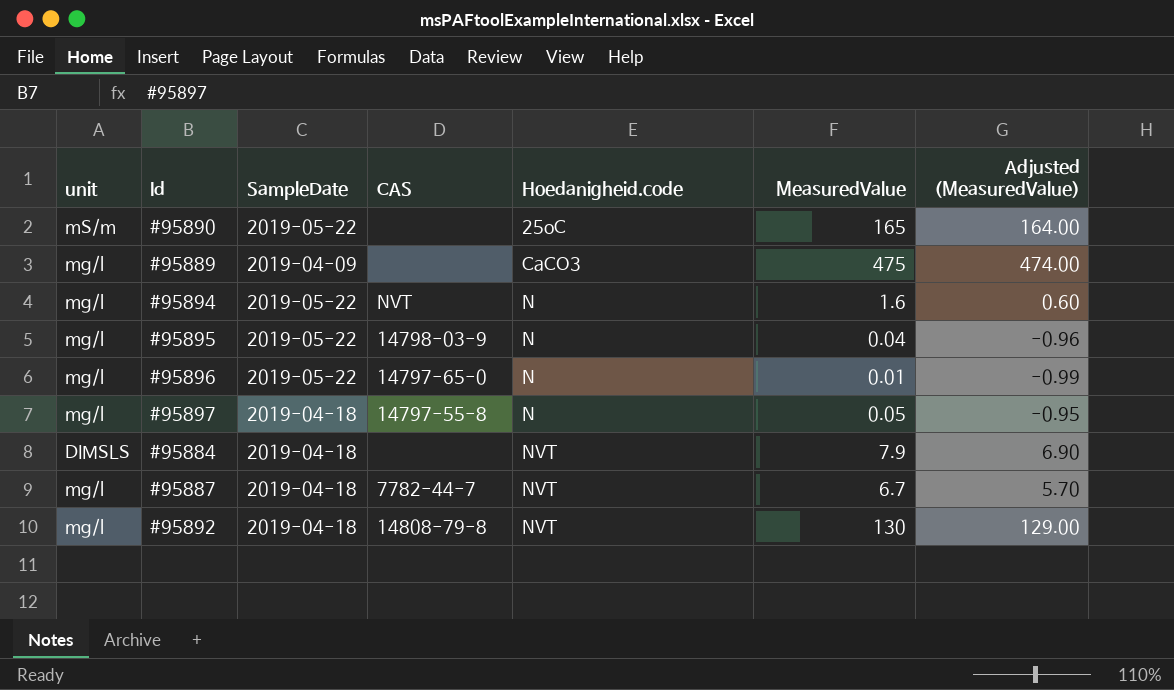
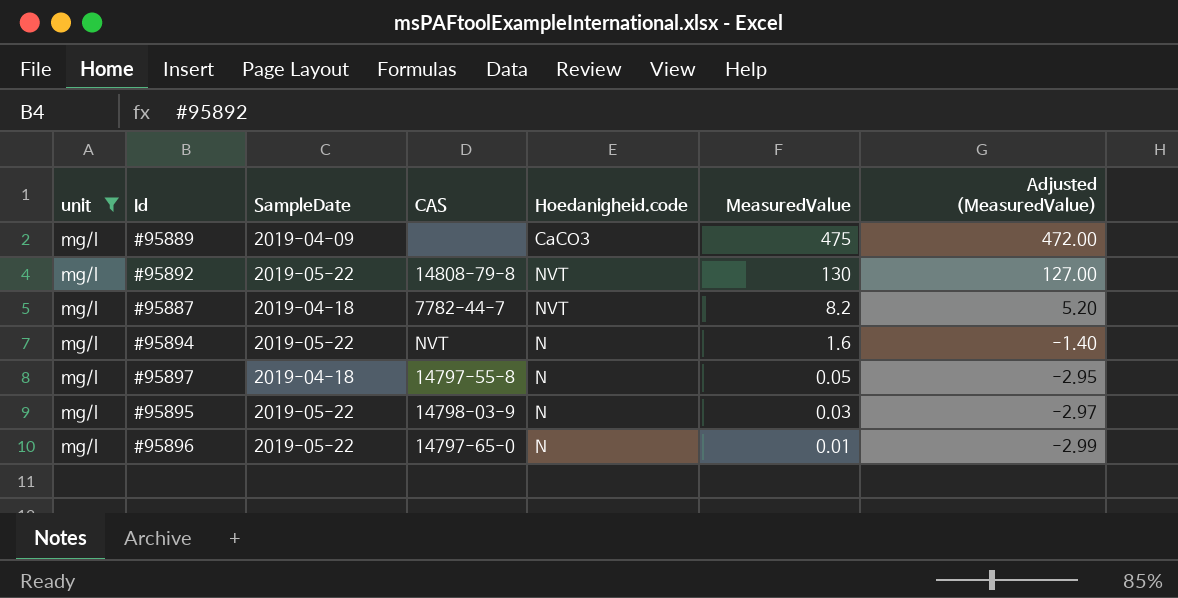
filter: none -> unit = mg/l
row order: Hoedanigheid.code ascending -> MeasuredValue descending
column Adjusted (MeasuredValue) | formula: [MeasuredValue] - 1 -> [MeasuredValue] - 3
#95892 | SampleDate: 2019-04-18 -> 2019-05-22
#95887 | MeasuredValue: 6.7 -> 8.2
#95895 | MeasuredValue: 0.04 -> 0.03

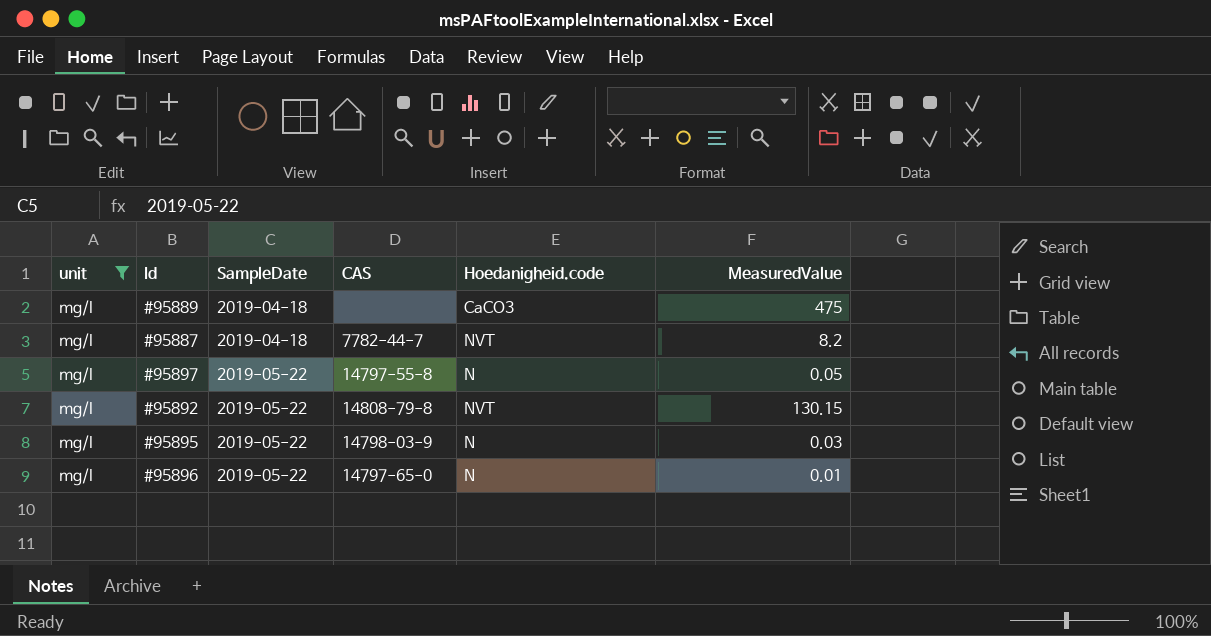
row order: MeasuredValue descending -> SampleDate ascending
column Adjusted (MeasuredValue) | formula: [MeasuredValue] - 3 -> none
row #95894: mg/l | 2019-05-22 | NVT | N | 1.6 | -1.40 -> none
#95889 | SampleDate: 2019-04-09 -> 2019-04-18
#95897 | SampleDate: 2019-04-18 -> 2019-05-22
#95892 | MeasuredValue: 130 -> 130.15

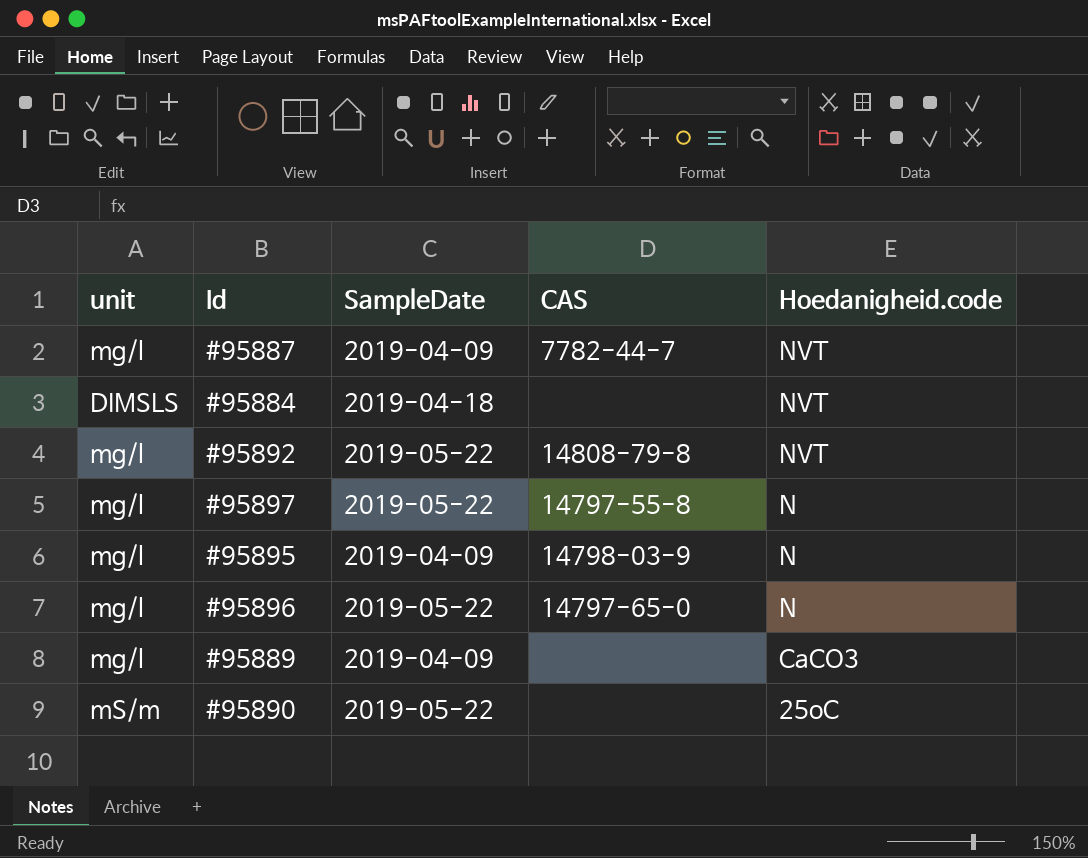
filter: unit = mg/l -> none
row order: SampleDate ascending -> Hoedanigheid.code descending
column MeasuredValue | position: 6 -> none
#95887 | SampleDate: 2019-04-18 -> 2019-04-09
#95895 | SampleDate: 2019-05-22 -> 2019-04-09
#95889 | SampleDate: 2019-04-18 -> 2019-04-09

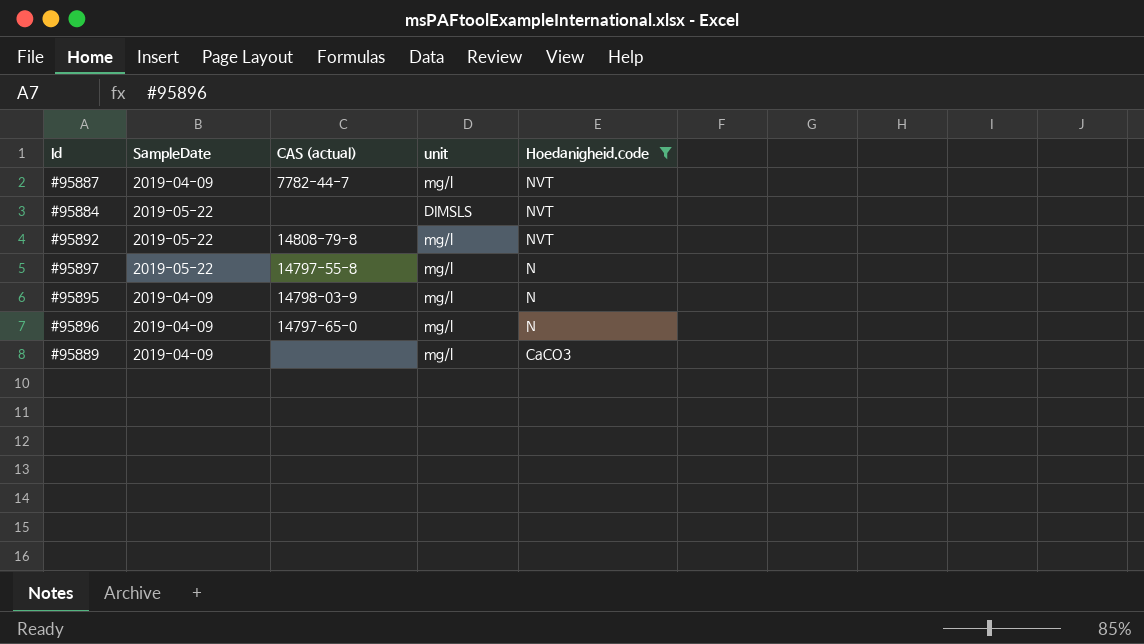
filter: none -> Hoedanigheid.code != 25oC
column name: CAS -> CAS (actual)
column unit | position: 1 -> 4
#95884 | SampleDate: 2019-04-18 -> 2019-05-22
#95896 | SampleDate: 2019-05-22 -> 2019-04-09

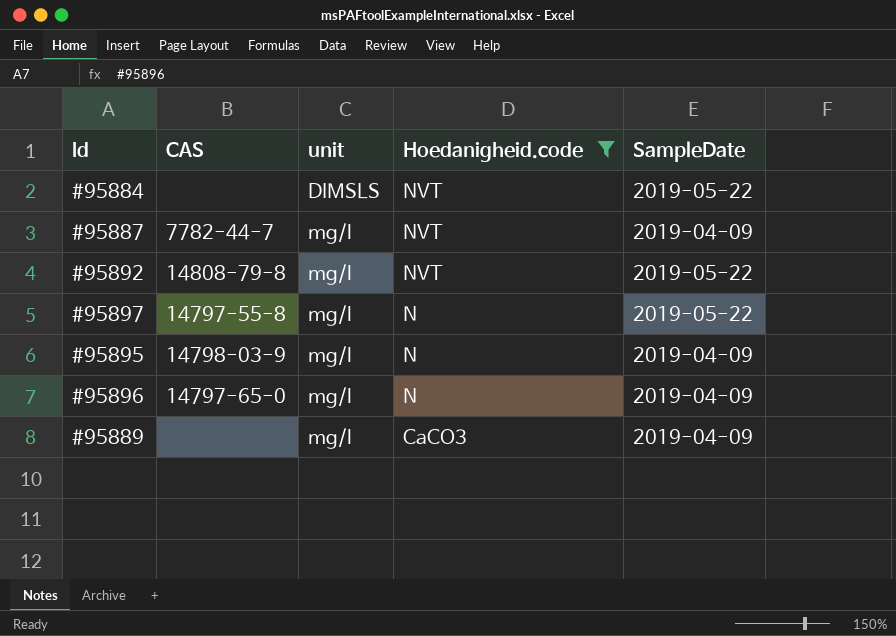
row order: Hoedanigheid.code descending -> unit ascending
column name: CAS (actual) -> CAS
column SampleDate | position: 2 -> 5

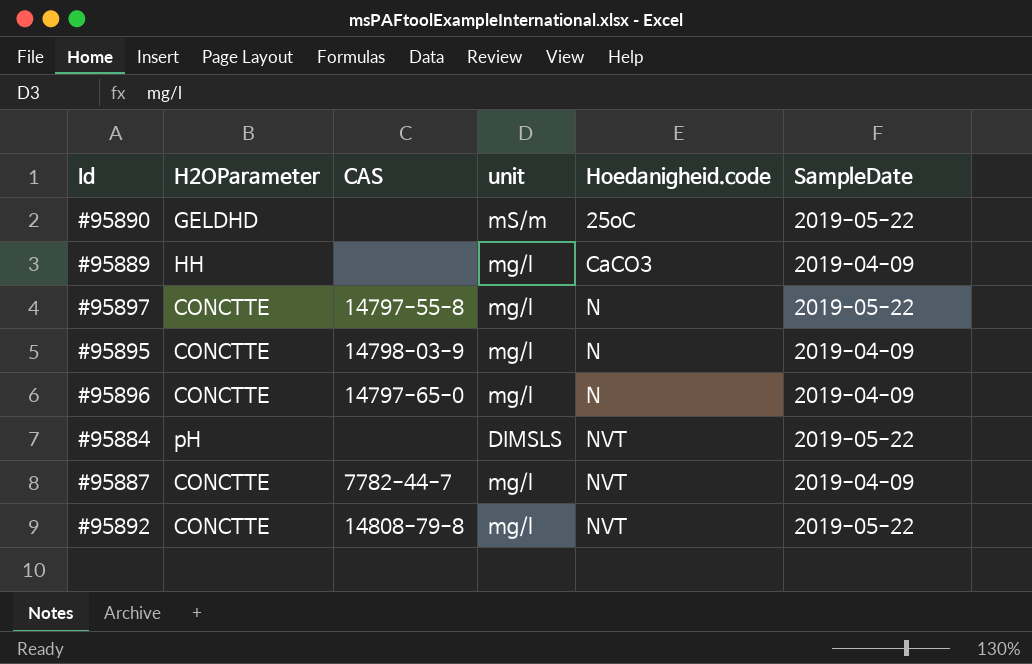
filter: Hoedanigheid.code != 25oC -> none
row order: unit ascending -> Hoedanigheid.code ascending
column H2OParameter | position: none -> 2

